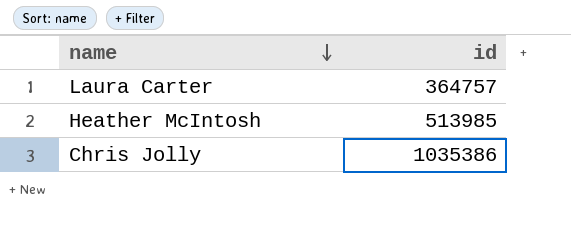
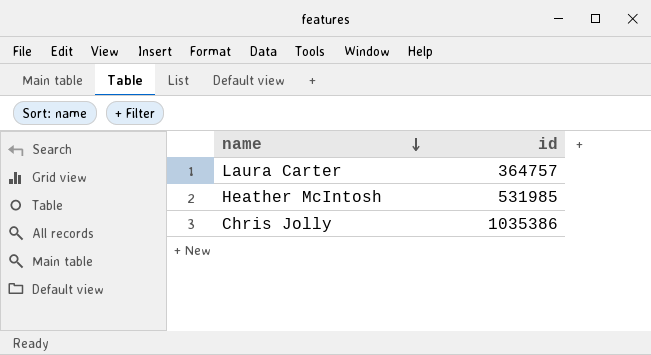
Heather McIntosh | id: 513985 -> 531985

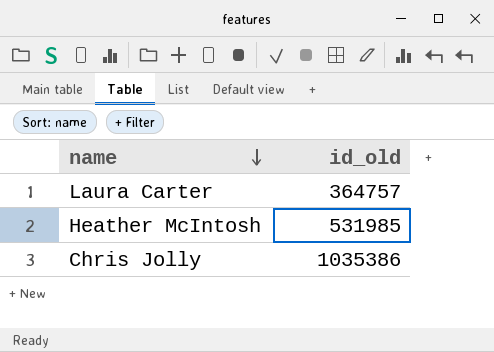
column name: id -> id_old

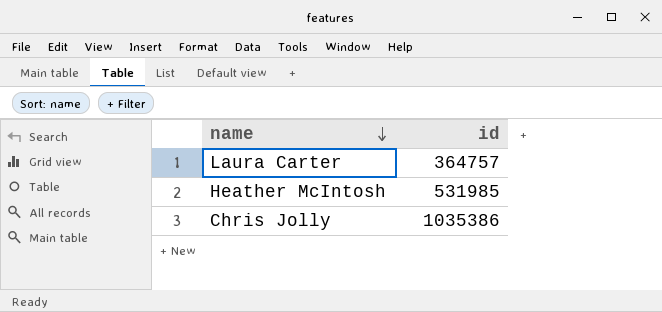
column name: id_old -> id

